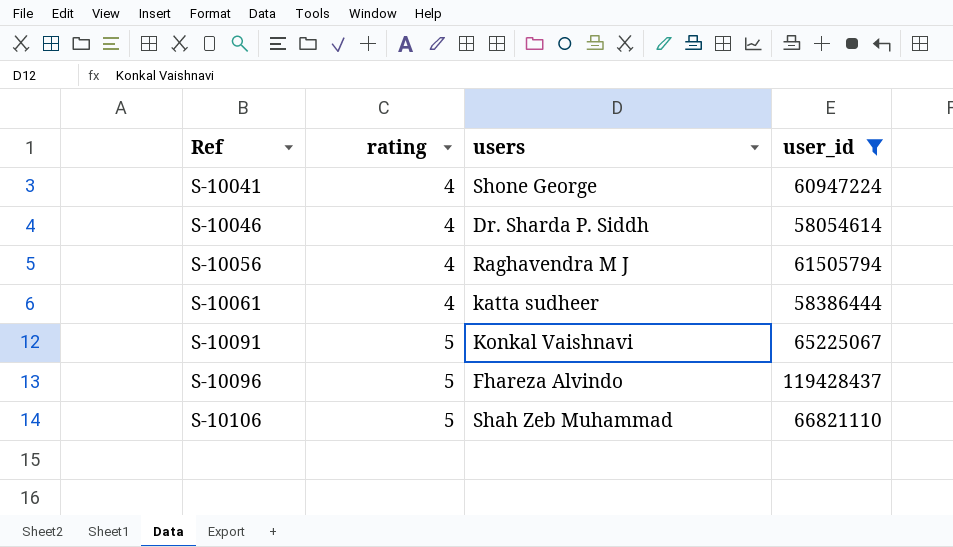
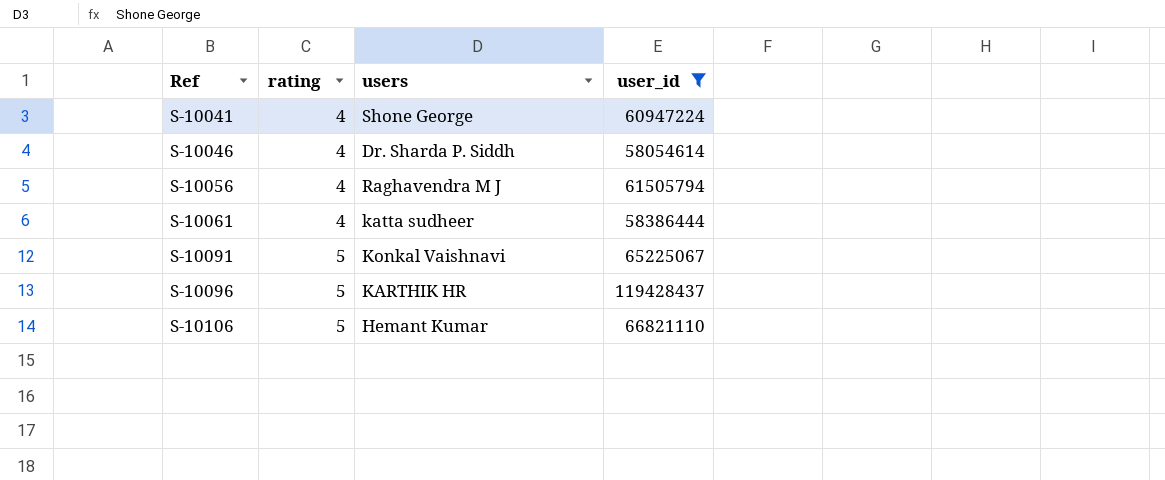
S-10096 | users: Fhareza Alvindo -> KARTHIK HR
S-10106 | users: Shah Zeb Muhammad -> Hemant Kumar

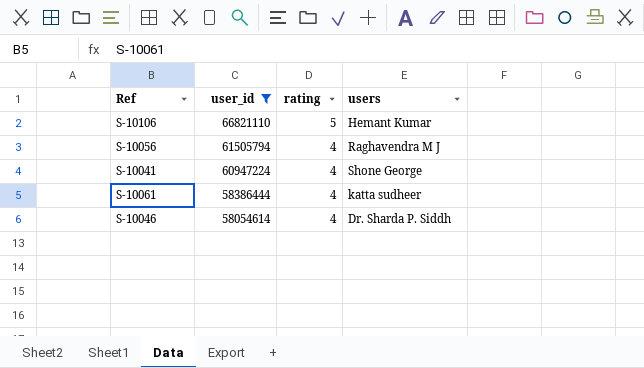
row order: Ref ascending -> user_id descending
column user_id | position: 4 -> 2
row S-10091: 5 | Konkal Vaishnavi | 65225067 -> none
row S-10096: 5 | KARTHIK HR | 119428437 -> none

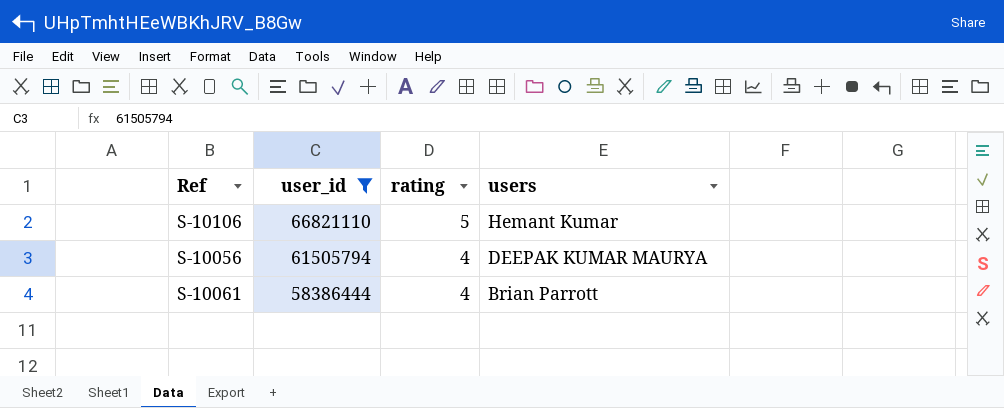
row S-10041: 60947224 | 4 | Shone George -> none
row S-10046: 58054614 | 4 | Dr. Sharda P. Siddh -> none
S-10056 | users: Raghavendra M J -> DEEPAK KUMAR MAURYA
S-10061 | users: katta sudheer -> Brian Parrott

